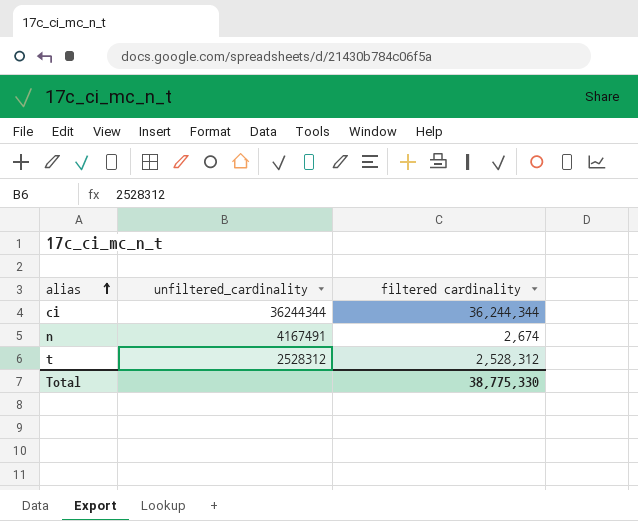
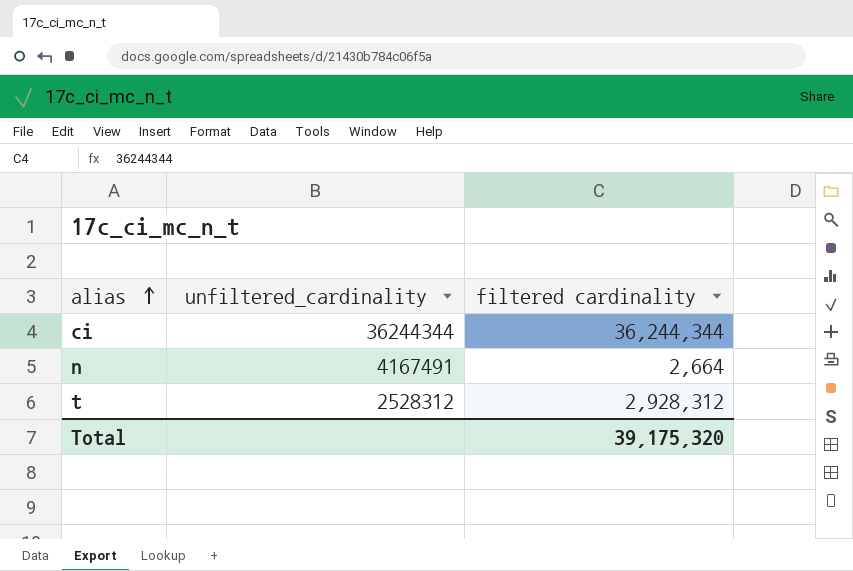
n | filtered cardinality: 2,674 -> 2,664
t | filtered cardinality: 2,528,312 -> 2,928,312
Total | filtered cardinality: 38,775,330 -> 39,175,320

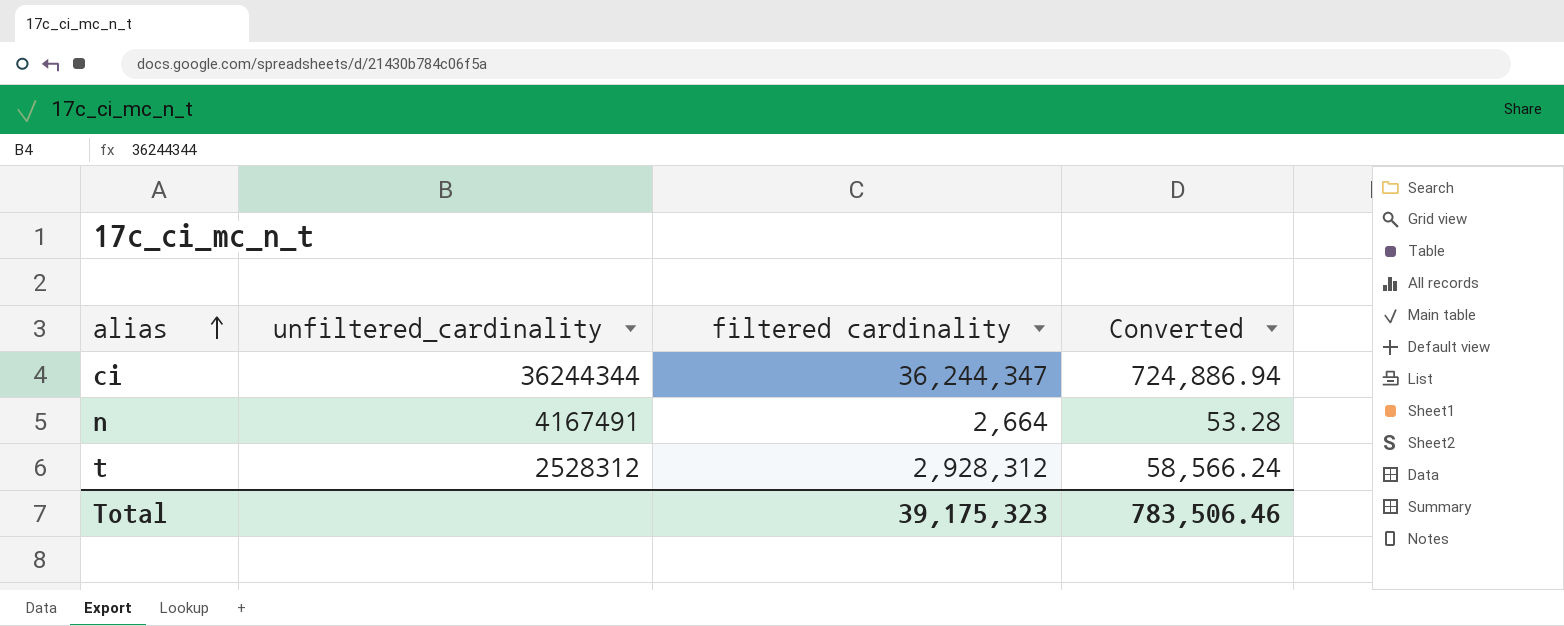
column Converted | formula: none -> [filtered cardinality] * 0.02
ci | filtered cardinality: 36,244,344 -> 36,244,347
Total | filtered cardinality: 39,175,320 -> 39,175,323

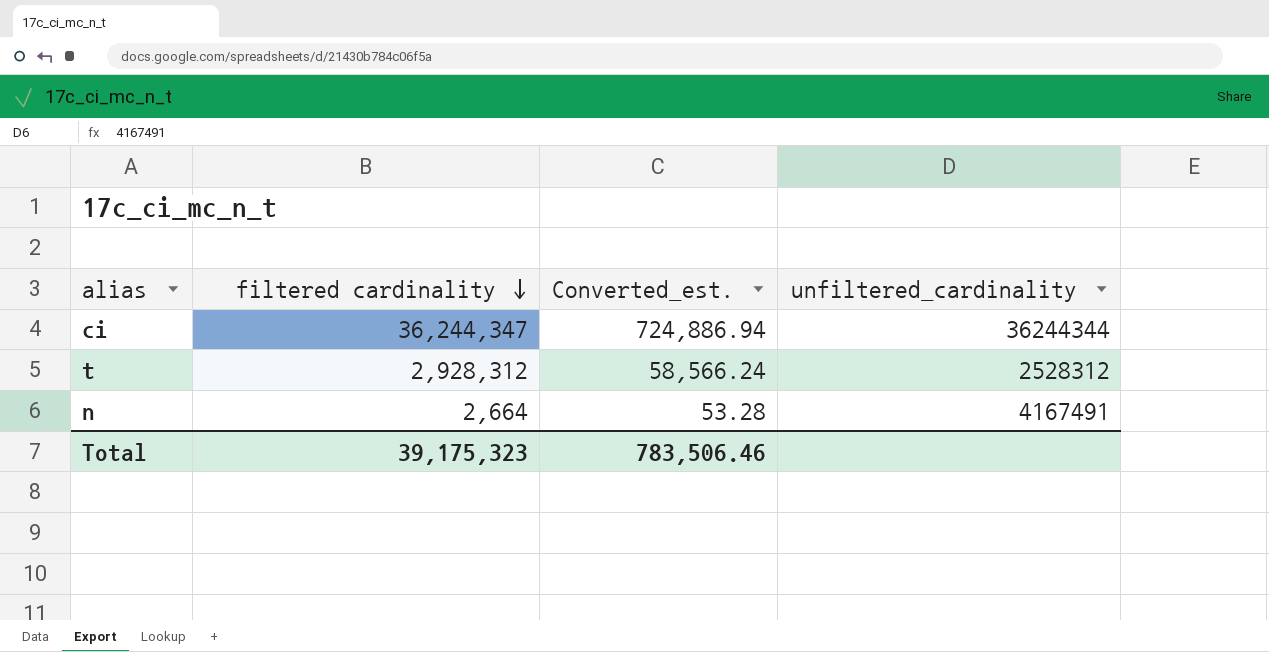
row order: alias ascending -> filtered cardinality descending
column name: Converted -> Converted_est.
column unfiltered_cardinality | position: 2 -> 4

